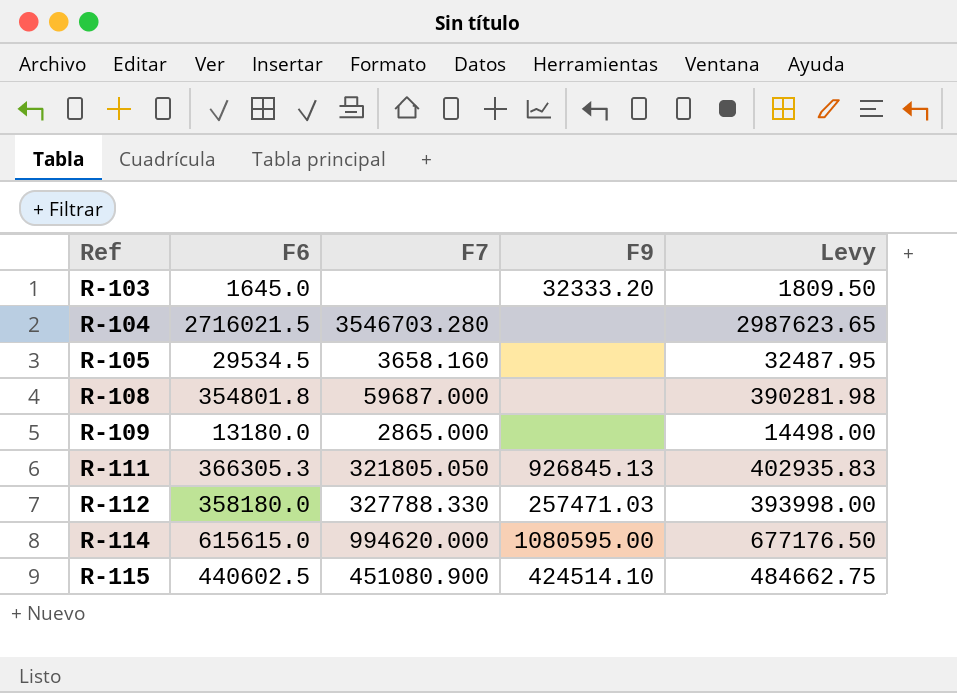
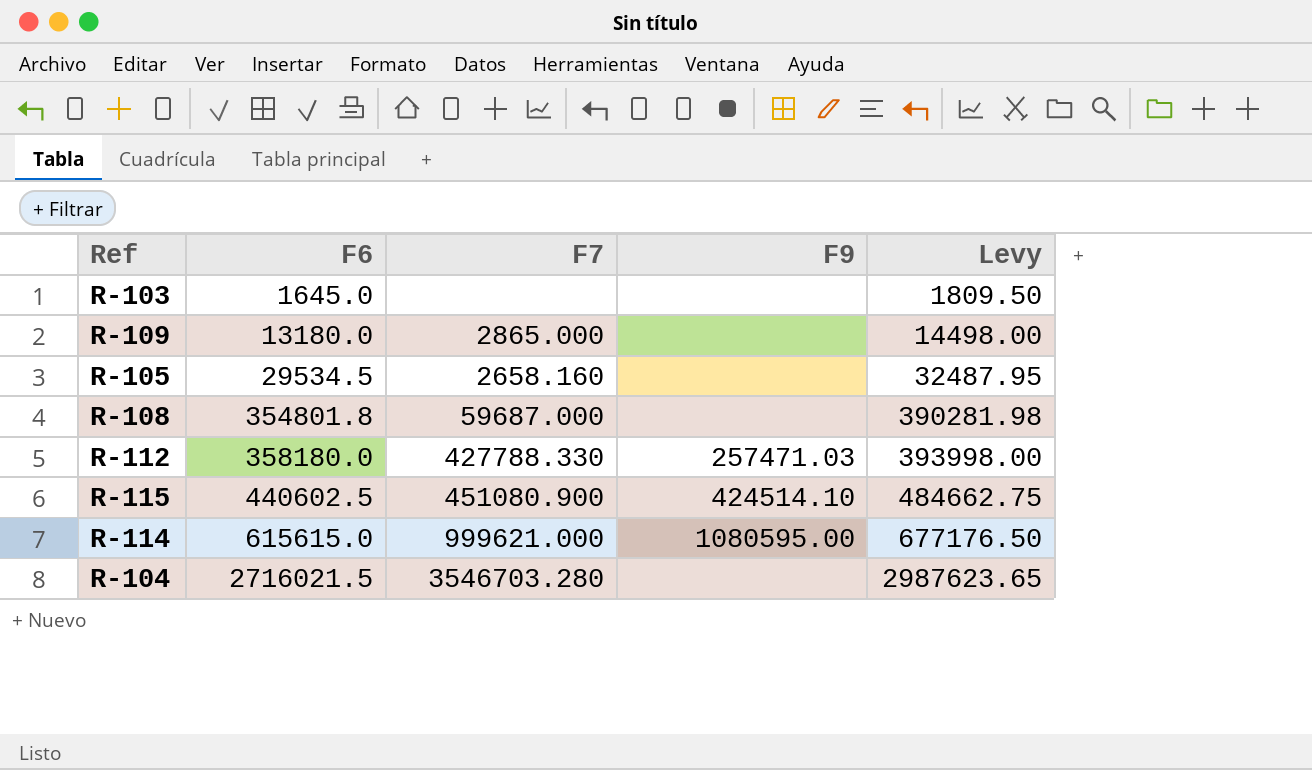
row order: Ref ascending -> F6 ascending
row R-111: 366305.3 | 321805.050 | 926845.13 | 402935.83 -> none
R-103 | F9: 32333.20 -> none
R-105 | F7: 3658.160 -> 2658.160
R-112 | F7: 327788.330 -> 427788.330
R-114 | F7: 994620.000 -> 999621.000

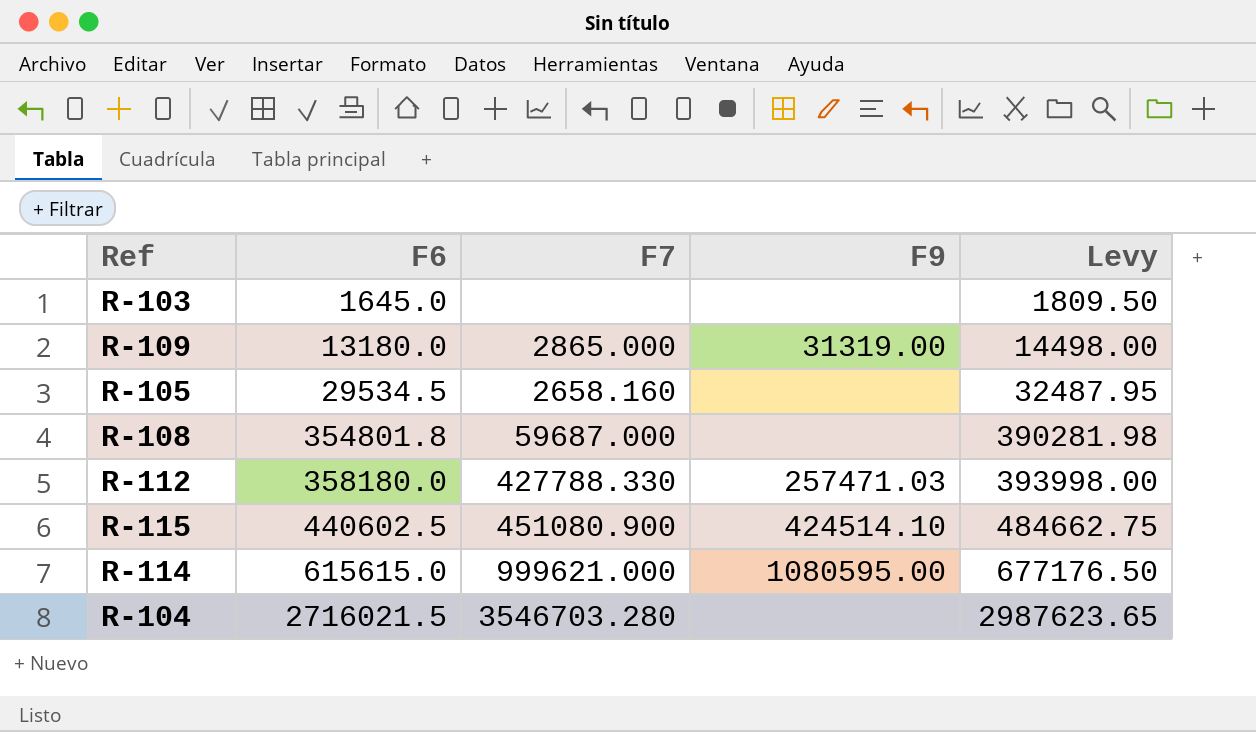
R-109 | F9: none -> 31319.00

